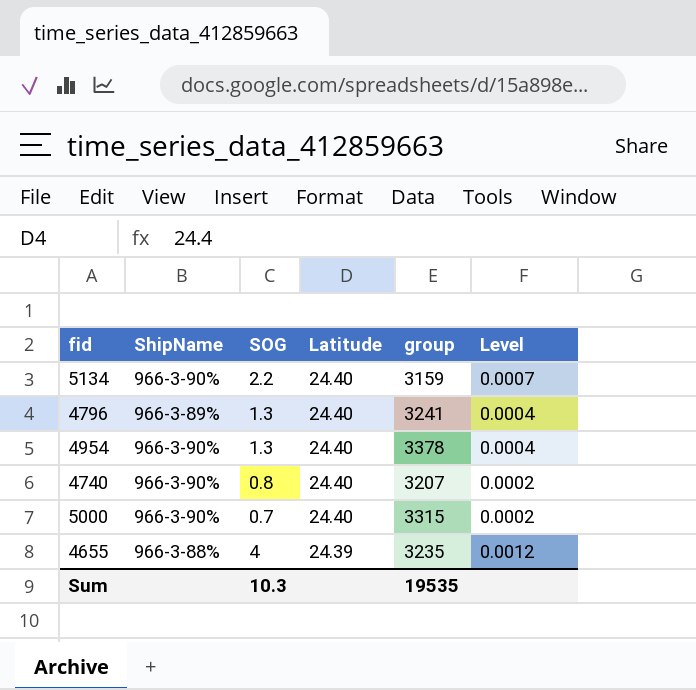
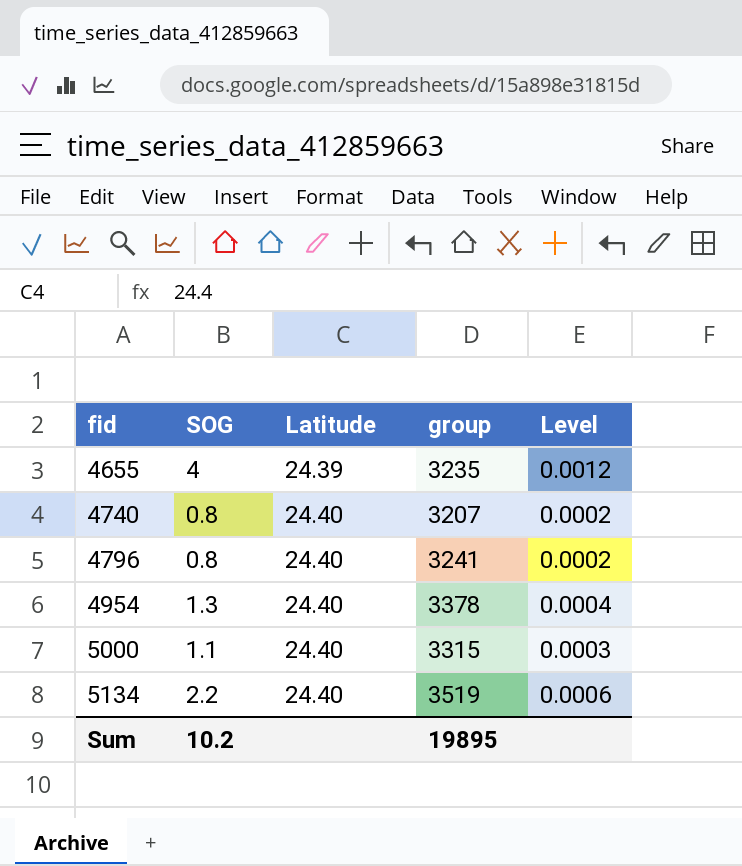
row order: Latitude descending -> fid ascending
column ShipName | position: 2 -> none
4796 | SOG: 1.3 -> 0.8
4796 | Level: 0.0004 -> 0.0002
5000 | SOG: 0.7 -> 1.1
5000 | Level: 0.0002 -> 0.0003
5134 | group: 3159 -> 3519
5134 | Level: 0.0007 -> 0.0006
Sum | SOG: 10.3 -> 10.2
Sum | group: 19535 -> 19895

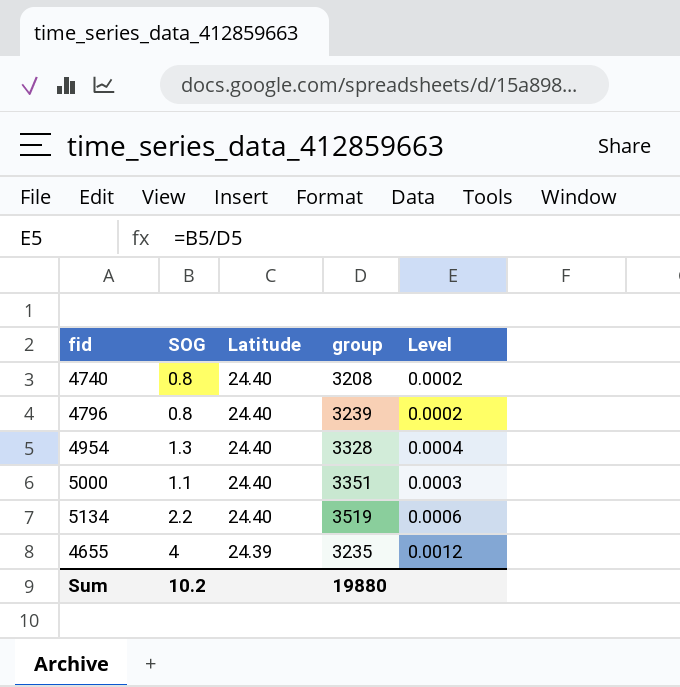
row order: fid ascending -> Latitude descending
4740 | group: 3207 -> 3208
4796 | group: 3241 -> 3239
4954 | group: 3378 -> 3328
5000 | group: 3315 -> 3351
Sum | group: 19895 -> 19880

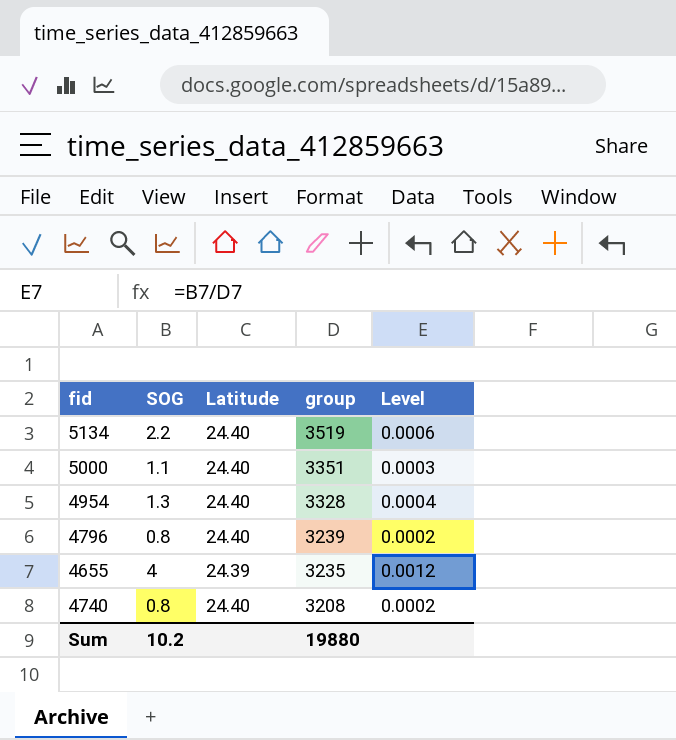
row order: Latitude descending -> group descending

